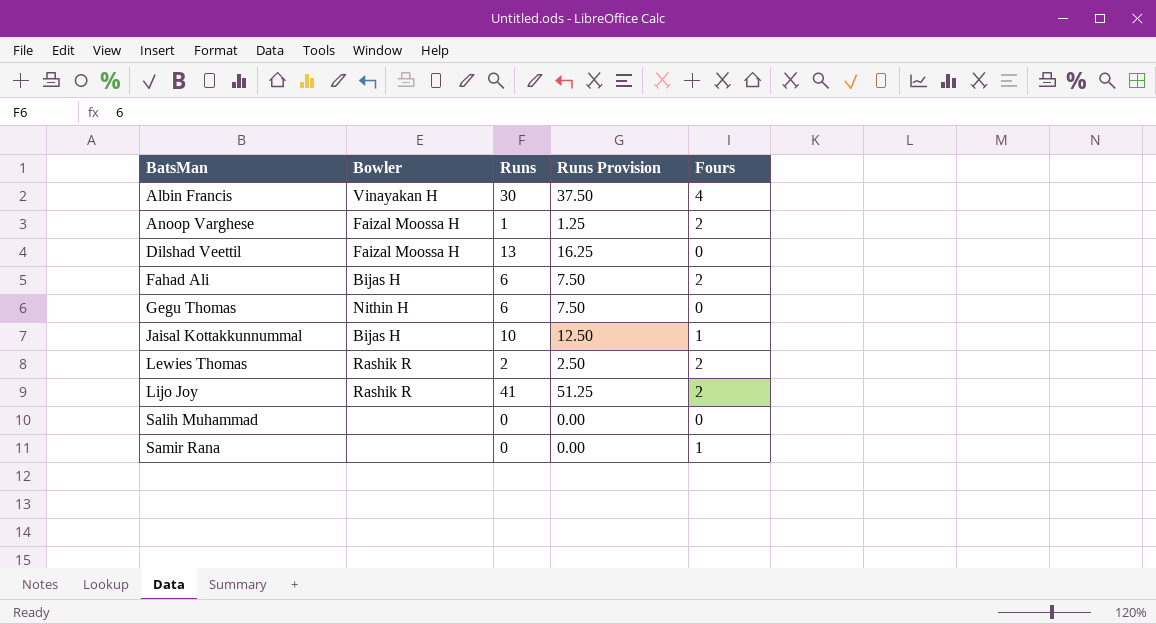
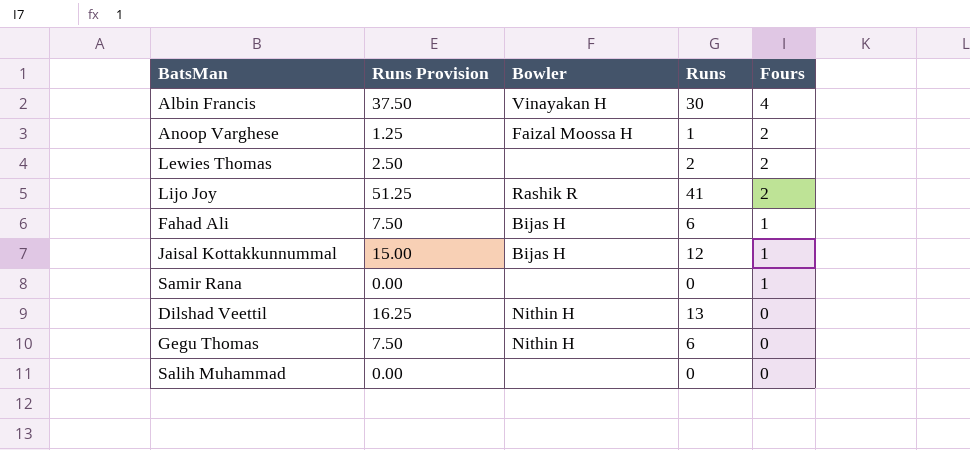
row order: BatsMan ascending -> Fours descending
column Runs Provision | position: 4 -> 2
Lewies Thomas | Bowler: Rashik R -> none
Fahad Ali | Fours: 2 -> 1
Jaisal Kottakkunnummal | Runs Provision: 12.50 -> 15.00
Jaisal Kottakkunnummal | Runs: 10 -> 12
Dilshad Veettil | Bowler: Faizal Moossa H -> Nithin H

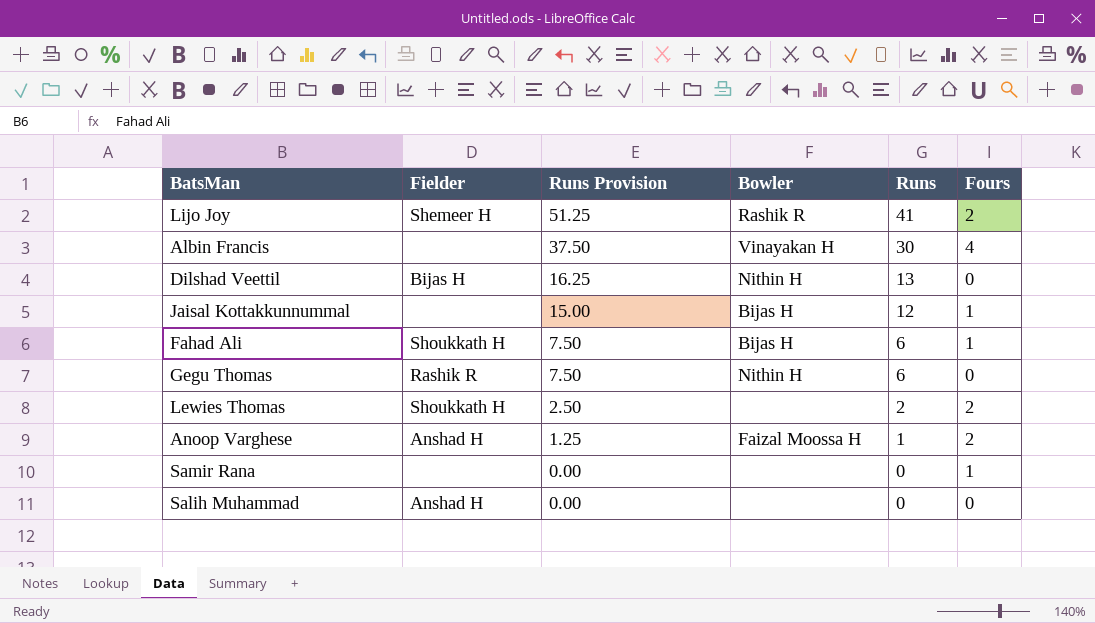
row order: Fours descending -> Runs Provision descending
column Fielder | position: none -> 2

